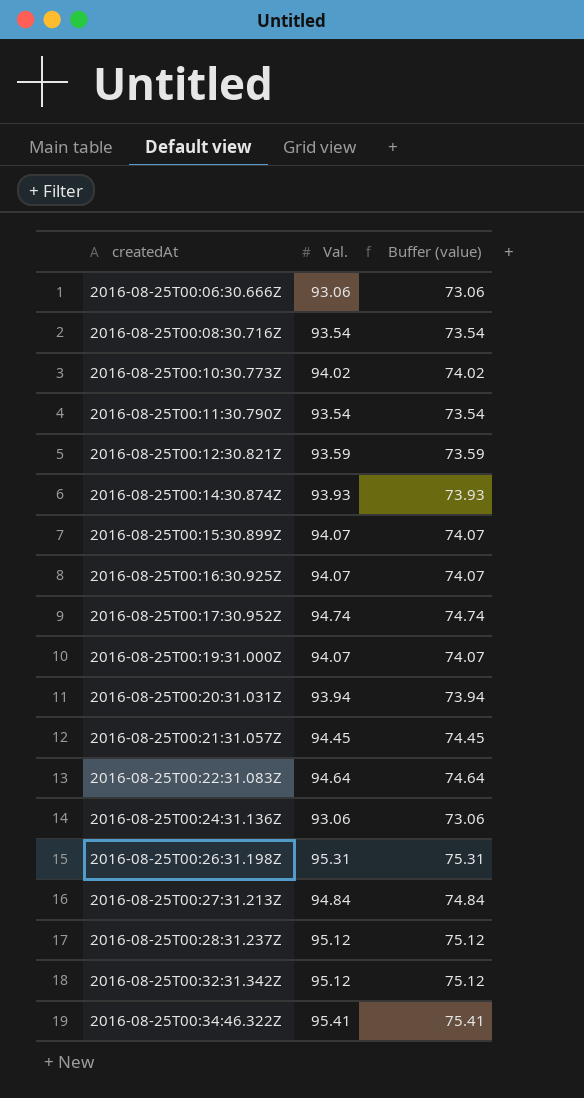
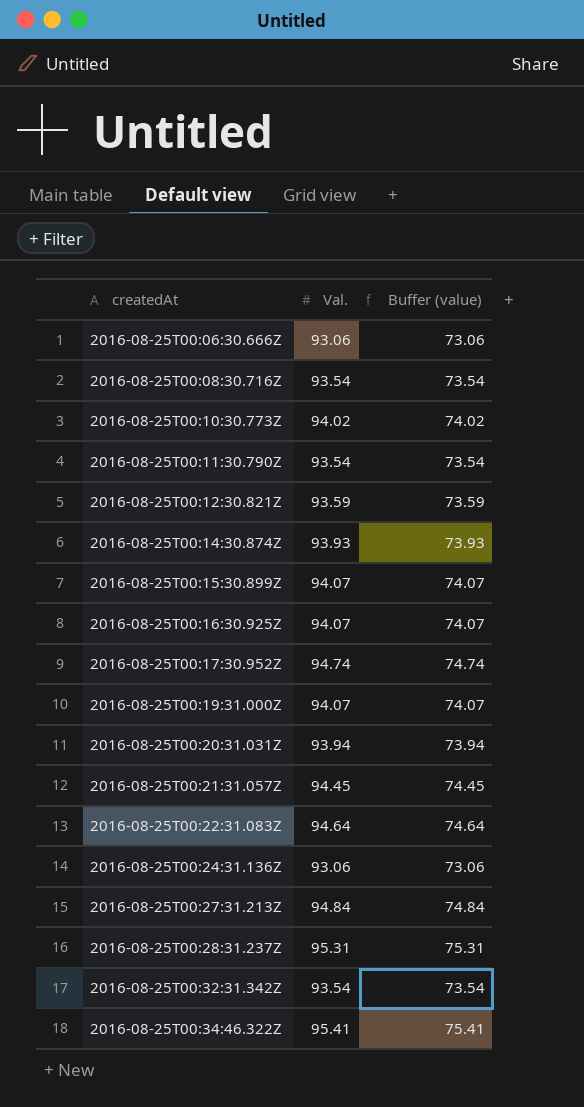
row 2016-08-25T00:26:31.198Z: 95.31 | 75.31 -> none
2016-08-25T00:28:31.237Z | Val.: 95.12 -> 95.31
2016-08-25T00:28:31.237Z | Buffer (value): 75.12 -> 75.31
2016-08-25T00:32:31.342Z | Val.: 95.12 -> 93.54
2016-08-25T00:32:31.342Z | Buffer (value): 75.12 -> 73.54

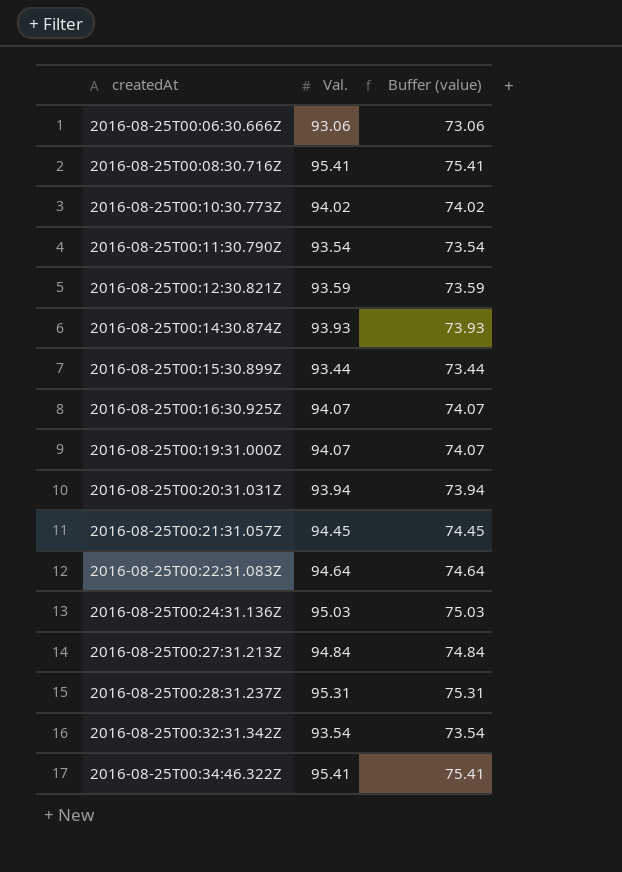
row 2016-08-25T00:17:30.952Z: 94.74 | 74.74 -> none
2016-08-25T00:08:30.716Z | Val.: 93.54 -> 95.41
2016-08-25T00:08:30.716Z | Buffer (value): 73.54 -> 75.41
2016-08-25T00:15:30.899Z | Val.: 94.07 -> 93.44
2016-08-25T00:15:30.899Z | Buffer (value): 74.07 -> 73.44
2016-08-25T00:24:31.136Z | Val.: 93.06 -> 95.03
2016-08-25T00:24:31.136Z | Buffer (value): 73.06 -> 75.03

